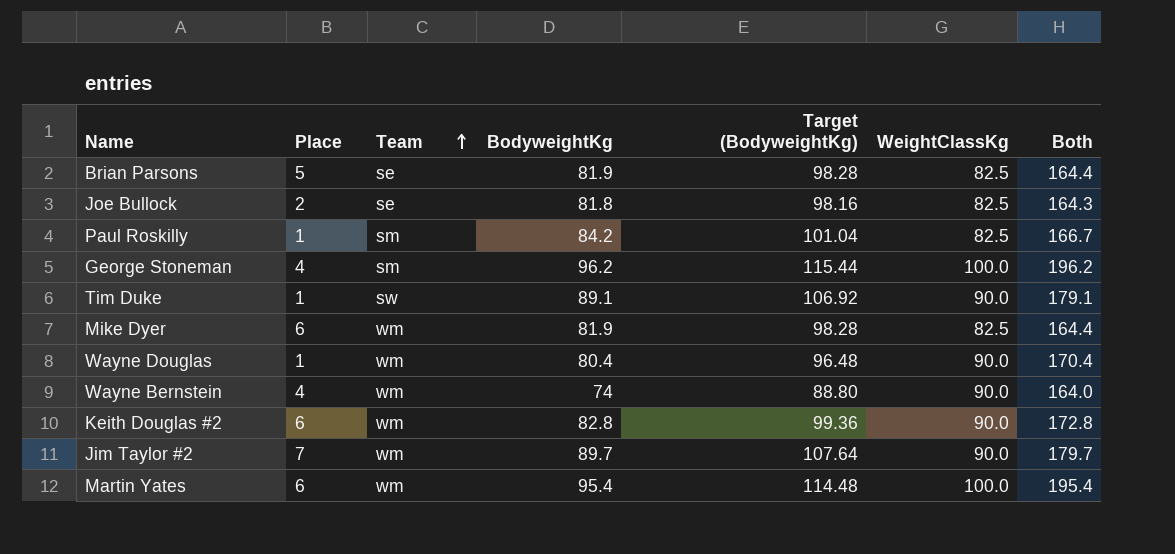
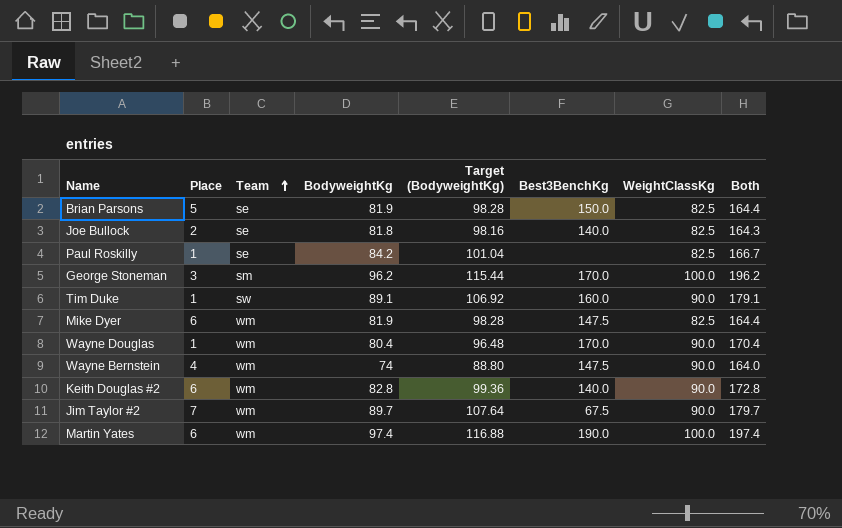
column Best3BenchKg | position: none -> 6
Paul Roskilly | Team: sm -> se
George Stoneman | Place: 4 -> 3
Martin Yates | BodyweightKg: 95.4 -> 97.4
Martin Yates | Target (BodyweightKg): 114.48 -> 116.88
Martin Yates | Both: 195.4 -> 197.4

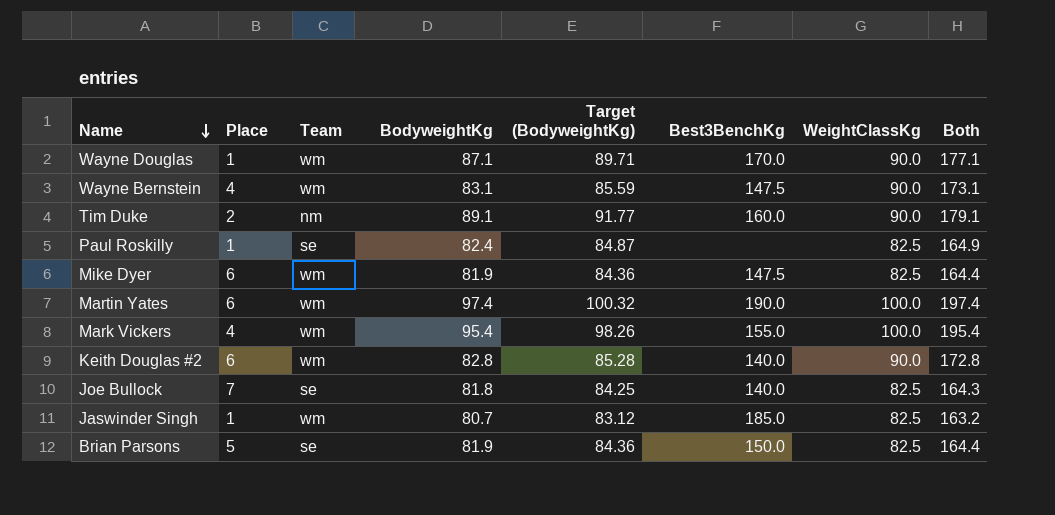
row order: Team ascending -> Name descending
column Target (BodyweightKg) | formula: [BodyweightKg] * 1.2 -> [BodyweightKg] * 1.03
row George Stoneman: 3 | sm | 96.2 | 115.44 | 170.0 | 100.0 | 196.2 -> none
row Jim Taylor #2: 7 | wm | 89.7 | 107.64 | 67.5 | 90.0 | 179.7 -> none
Wayne Douglas | BodyweightKg: 80.4 -> 87.1
Wayne Douglas | Both: 170.4 -> 177.1
Wayne Bernstein | BodyweightKg: 74 -> 83.1
Wayne Bernstein | Both: 164.0 -> 173.1
Tim Duke | Place: 1 -> 2
Tim Duke | Team: sw -> nm
Paul Roskilly | BodyweightKg: 84.2 -> 82.4
Paul Roskilly | Both: 166.7 -> 164.9
row Mark Vickers: none -> 4 | wm | 95.4 | 98.26 | 155.0 | 100.0 | 195.4
Joe Bullock | Place: 2 -> 7
row Jaswinder Singh: none -> 1 | wm | 80.7 | 83.12 | 185.0 | 82.5 | 163.2

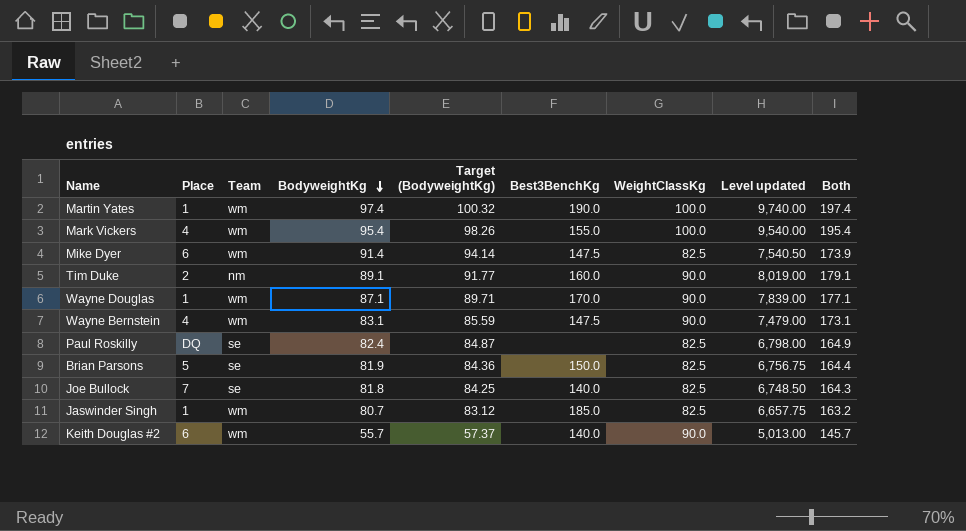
row order: Name descending -> BodyweightKg descending
column Level updated | formula: none -> [BodyweightKg] * [WeightClassKg]
Martin Yates | Place: 6 -> 1
Mike Dyer | BodyweightKg: 81.9 -> 91.4
Mike Dyer | Target (BodyweightKg): 84.36 -> 94.14
Mike Dyer | Both: 164.4 -> 173.9
Paul Roskilly | Place: 1 -> DQ
Keith Douglas #2 | BodyweightKg: 82.8 -> 55.7
Keith Douglas #2 | Target (BodyweightKg): 85.28 -> 57.37
Keith Douglas #2 | Both: 172.8 -> 145.7

